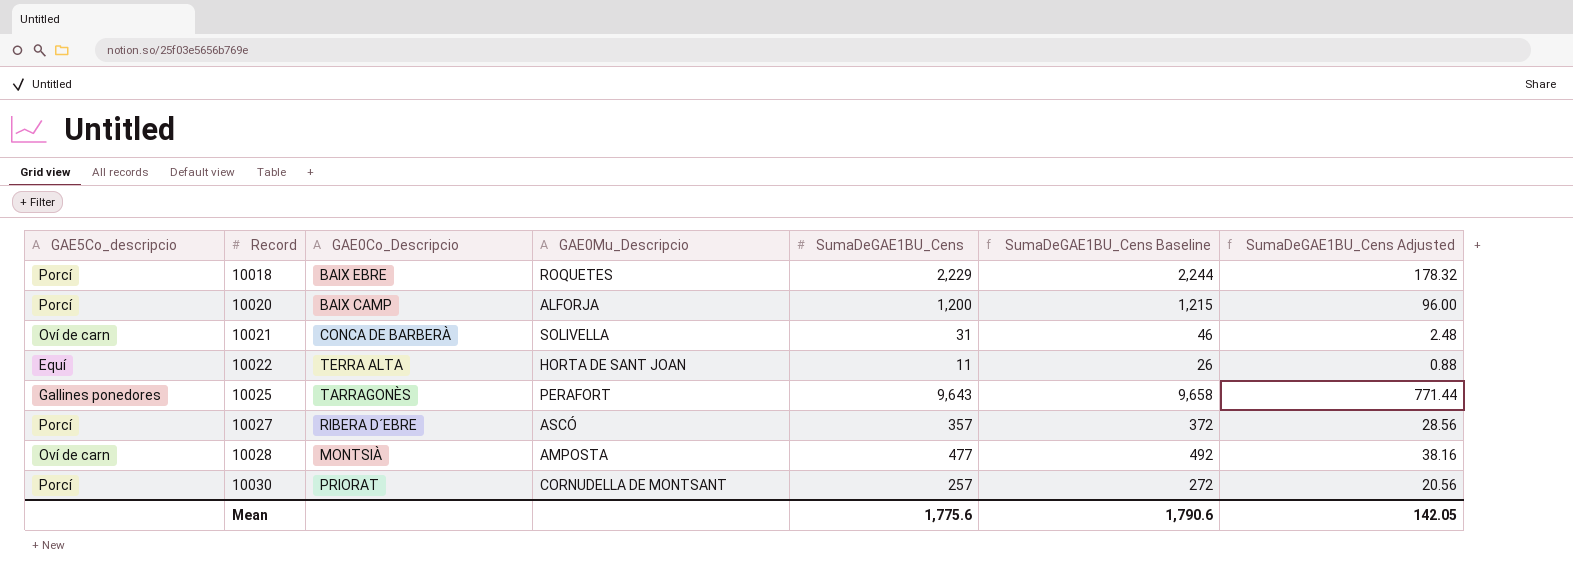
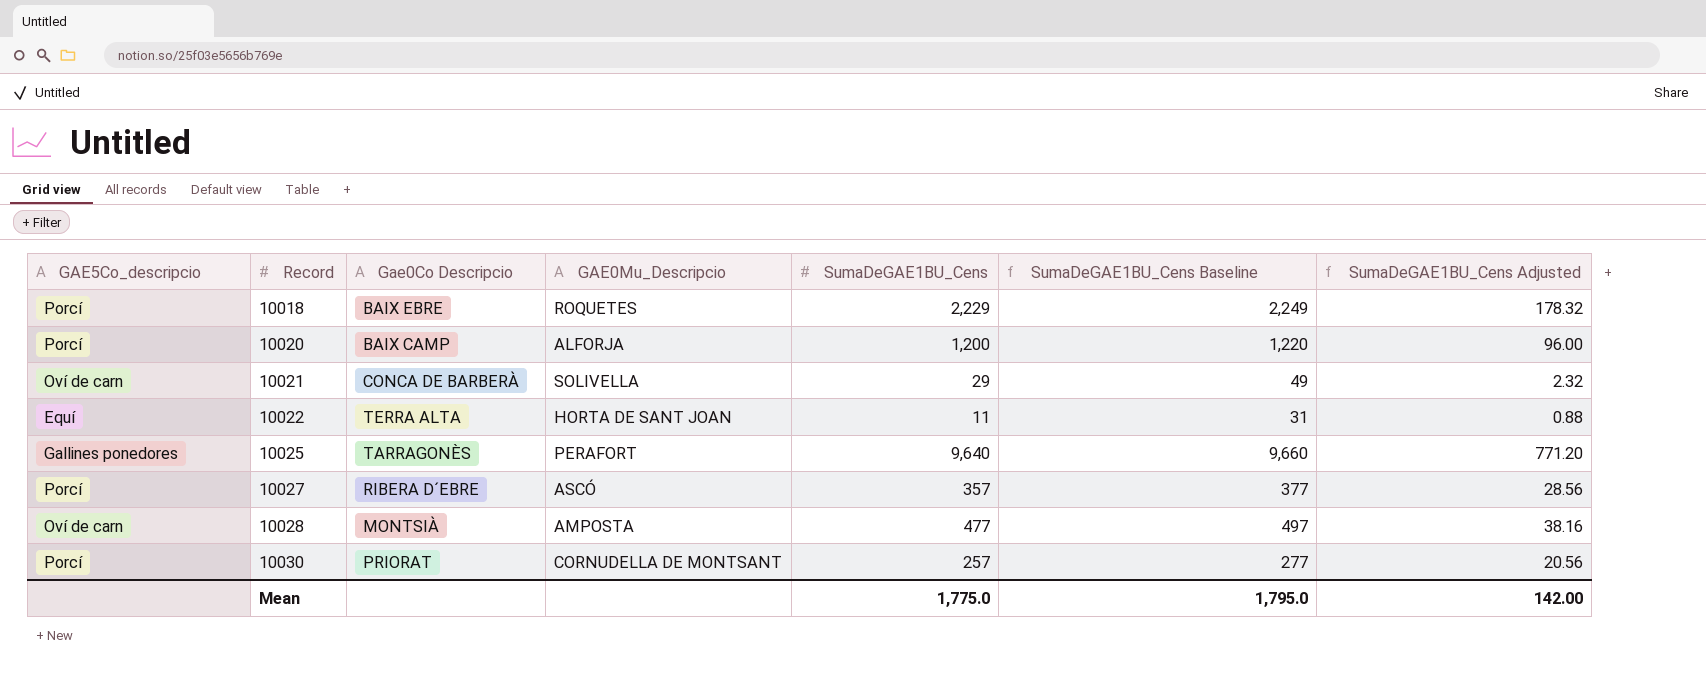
column name: GAE0Co_Descripcio -> Gae0Co Descripcio
column SumaDeGAE1BU_Cens Baseline | formula: [SumaDeGAE1BU_Cens] + 15 -> [SumaDeGAE1BU_Cens] + 20
10021 | SumaDeGAE1BU_Cens: 31 -> 29
10021 | SumaDeGAE1BU_Cens Adjusted: 2.48 -> 2.32
10025 | SumaDeGAE1BU_Cens: 9,643 -> 9,640
10025 | SumaDeGAE1BU_Cens Adjusted: 771.44 -> 771.20
Mean | SumaDeGAE1BU_Cens: 1,775.6 -> 1,775.0
Mean | SumaDeGAE1BU_Cens Baseline: 1,790.6 -> 1,795.0
Mean | SumaDeGAE1BU_Cens Adjusted: 142.05 -> 142.00

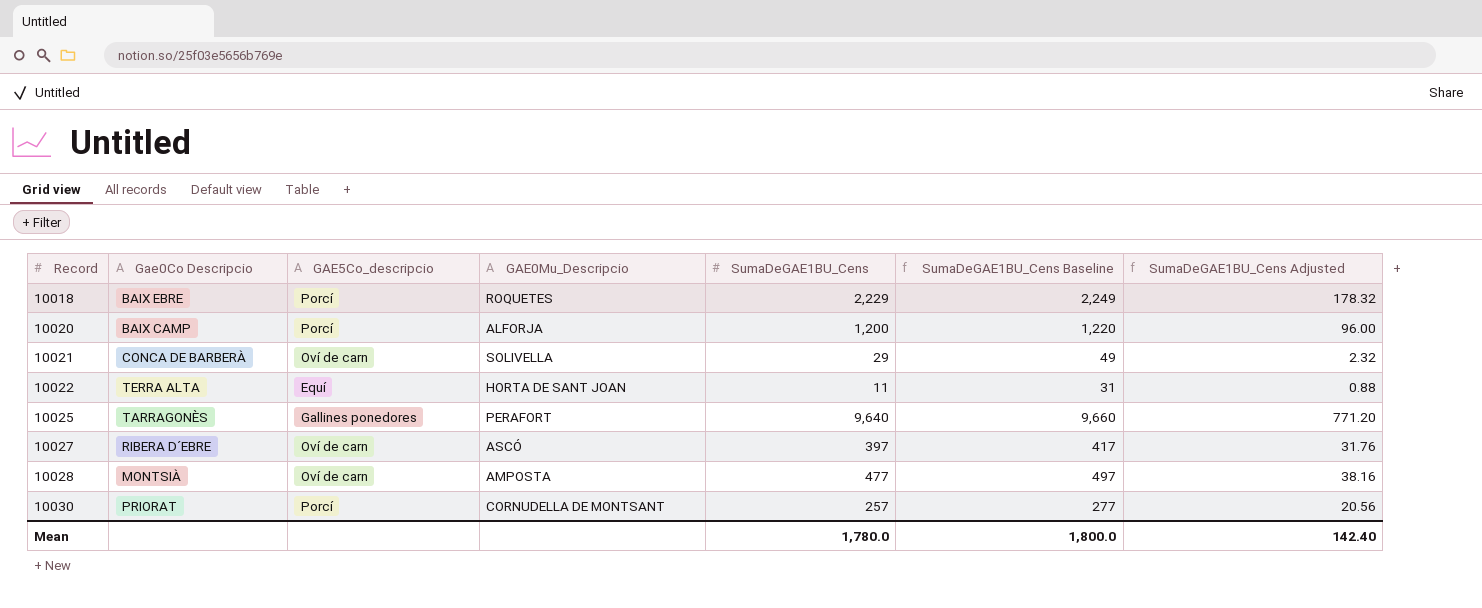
column GAE5Co_descripcio | position: 1 -> 3
10027 | GAE5Co_descripcio: Porcí -> Oví de carn
10027 | SumaDeGAE1BU_Cens: 357 -> 397
10027 | SumaDeGAE1BU_Cens Baseline: 377 -> 417
10027 | SumaDeGAE1BU_Cens Adjusted: 28.56 -> 31.76
Mean | SumaDeGAE1BU_Cens: 1,775.0 -> 1,780.0
Mean | SumaDeGAE1BU_Cens Baseline: 1,795.0 -> 1,800.0
Mean | SumaDeGAE1BU_Cens Adjusted: 142.00 -> 142.40

